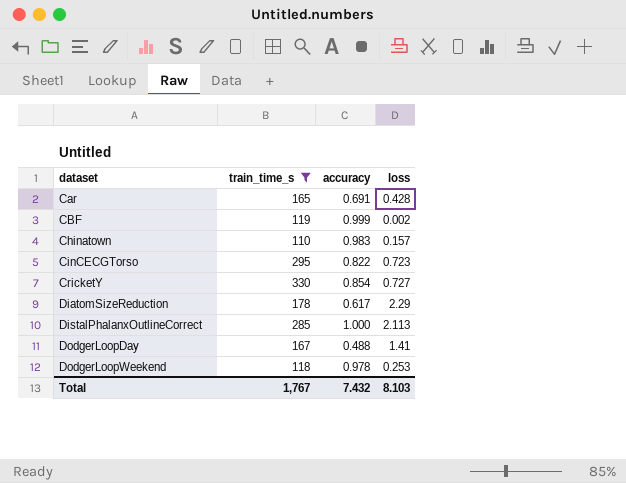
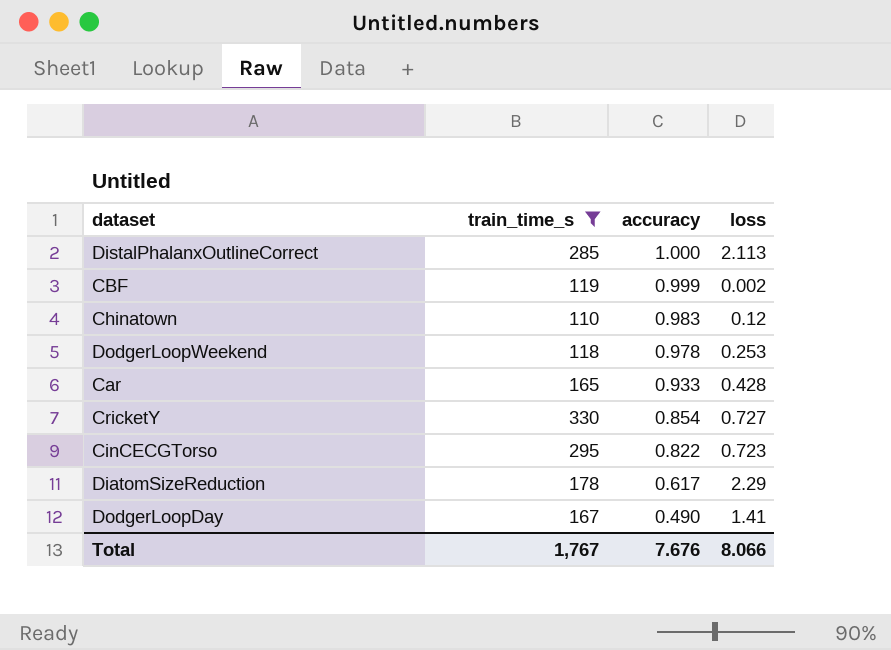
row order: dataset ascending -> accuracy descending
Chinatown | loss: 0.157 -> 0.12
Car | accuracy: 0.691 -> 0.933
DodgerLoopDay | accuracy: 0.488 -> 0.490
Total | accuracy: 7.432 -> 7.676
Total | loss: 8.103 -> 8.066

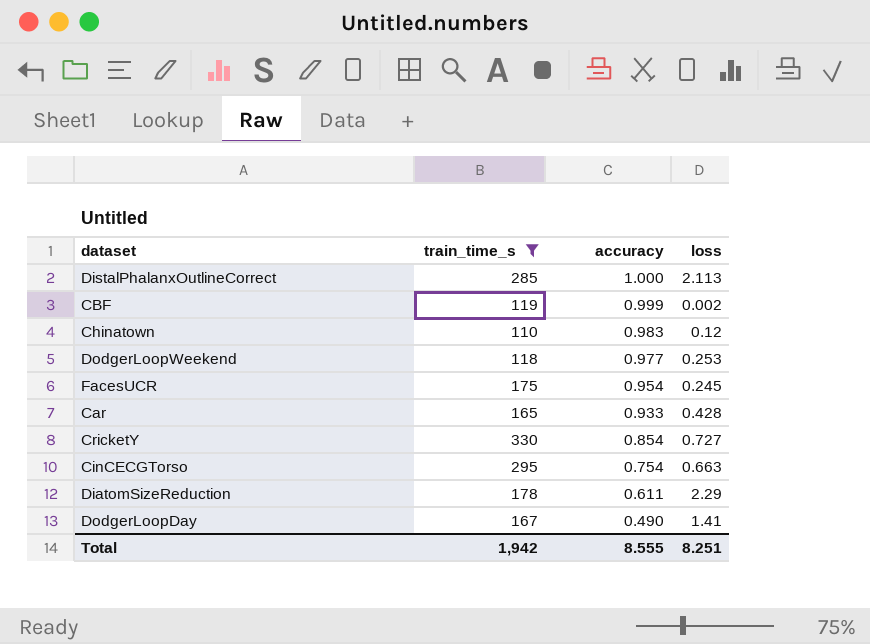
DodgerLoopWeekend | accuracy: 0.978 -> 0.977
row FacesUCR: none -> 175 | 0.954 | 0.245
CinCECGTorso | accuracy: 0.822 -> 0.754
CinCECGTorso | loss: 0.723 -> 0.663
DiatomSizeReduction | accuracy: 0.617 -> 0.611
Total | train_time_s: 1,767 -> 1,942
Total | accuracy: 7.676 -> 8.555
Total | loss: 8.066 -> 8.251

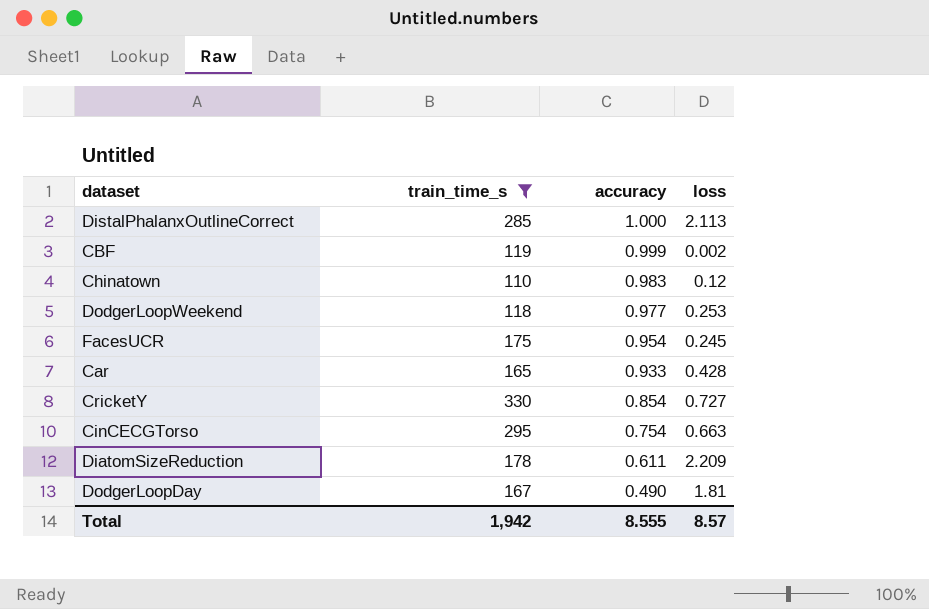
DiatomSizeReduction | loss: 2.29 -> 2.209
DodgerLoopDay | loss: 1.41 -> 1.81
Total | loss: 8.251 -> 8.57

